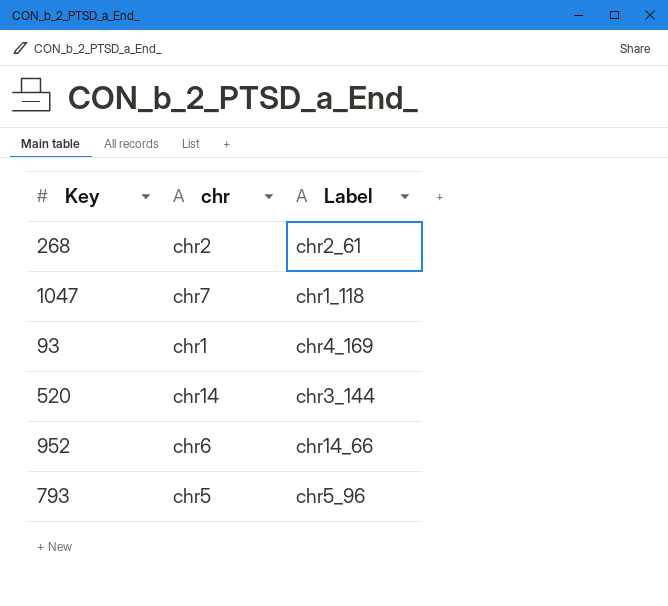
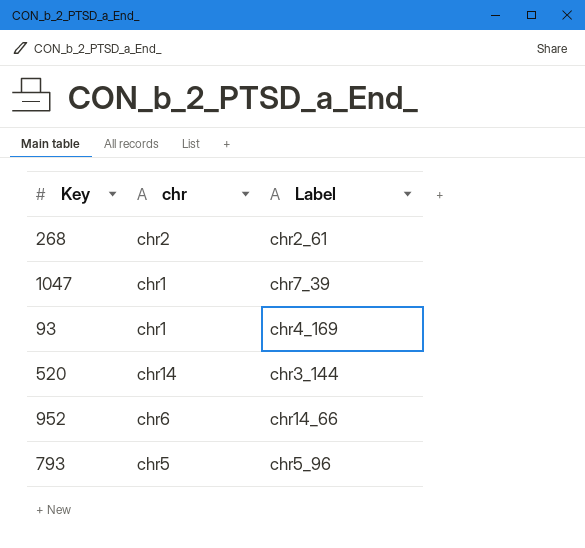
1047 | chr: chr7 -> chr1
1047 | Label: chr1_118 -> chr7_39

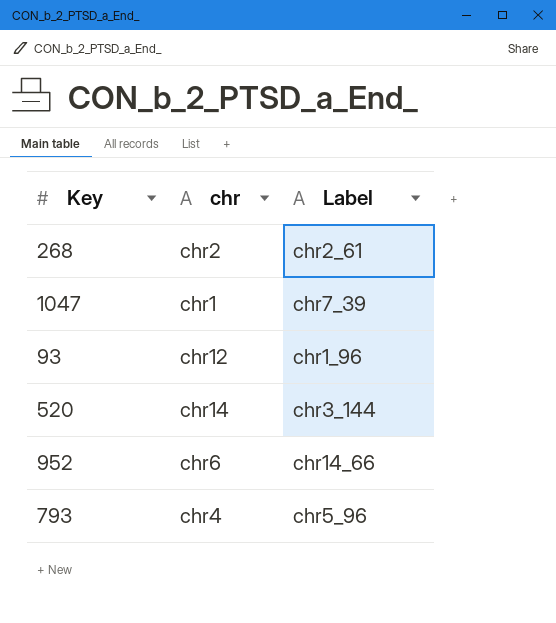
93 | chr: chr1 -> chr12
93 | Label: chr4_169 -> chr1_96
793 | chr: chr5 -> chr4

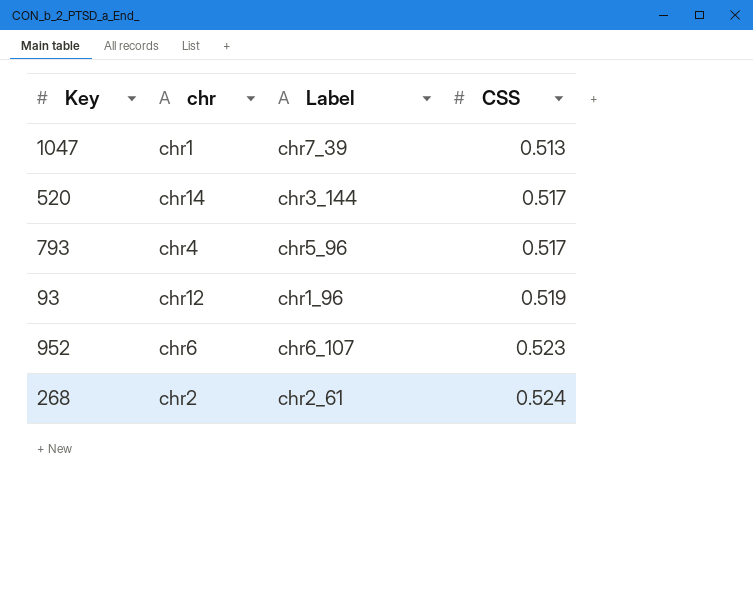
row order: none -> CSS ascending
column CSS | position: none -> 4
952 | Label: chr14_66 -> chr6_107

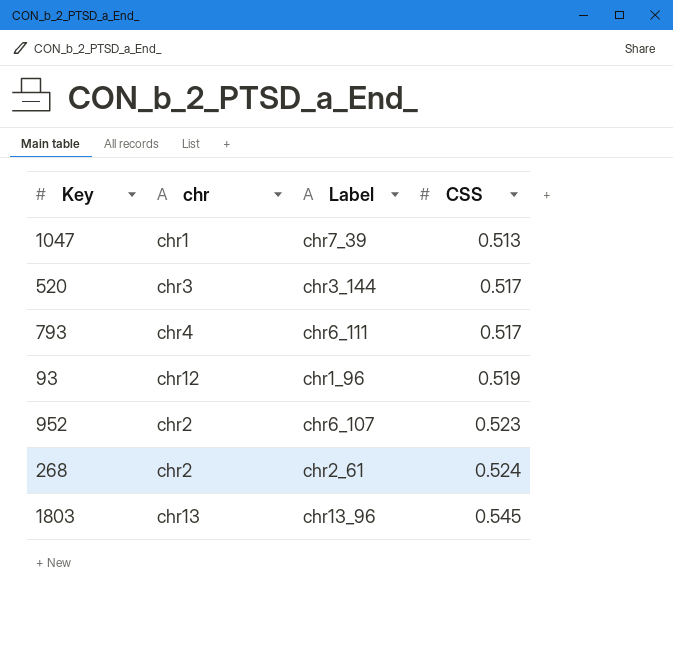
520 | chr: chr14 -> chr3
793 | Label: chr5_96 -> chr6_111
952 | chr: chr6 -> chr2
row 1803: none -> chr13 | chr13_96 | 0.545

